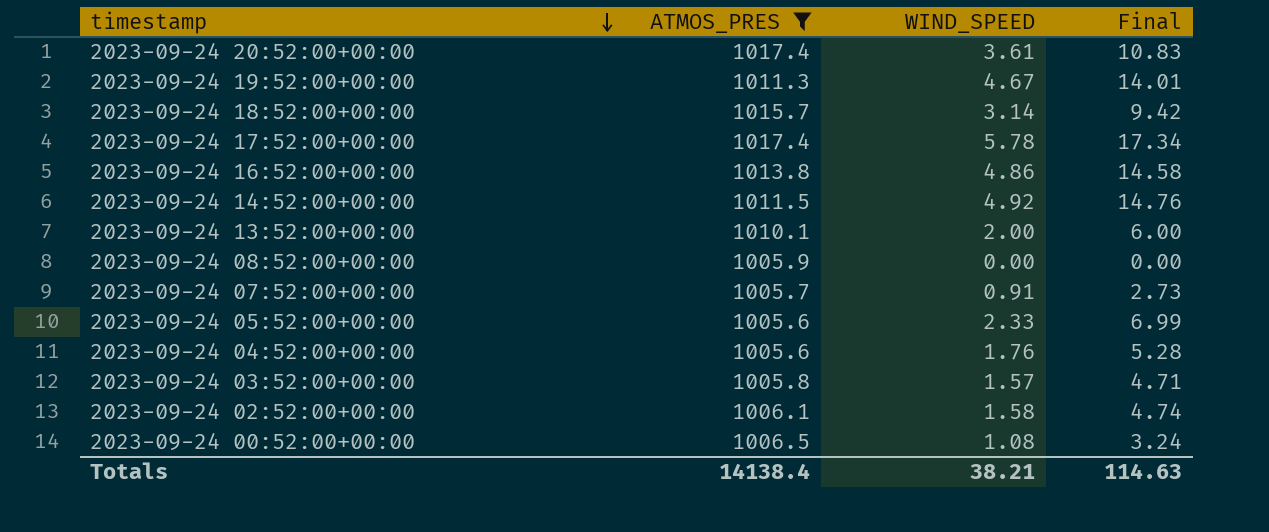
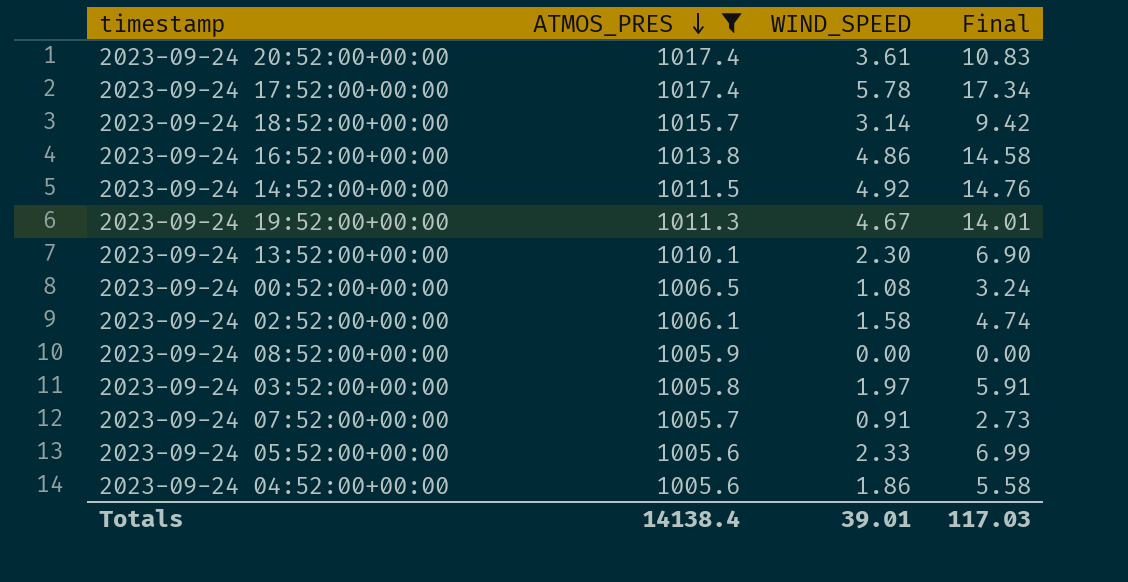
row order: timestamp descending -> ATMOS_PRES descending
2023-09-24 13:52:00+00:00 | WIND_SPEED: 2.00 -> 2.30
2023-09-24 13:52:00+00:00 | Final: 6.00 -> 6.90
2023-09-24 03:52:00+00:00 | WIND_SPEED: 1.57 -> 1.97
2023-09-24 03:52:00+00:00 | Final: 4.71 -> 5.91
2023-09-24 04:52:00+00:00 | WIND_SPEED: 1.76 -> 1.86
2023-09-24 04:52:00+00:00 | Final: 5.28 -> 5.58
Totals | WIND_SPEED: 38.21 -> 39.01
Totals | Final: 114.63 -> 117.03

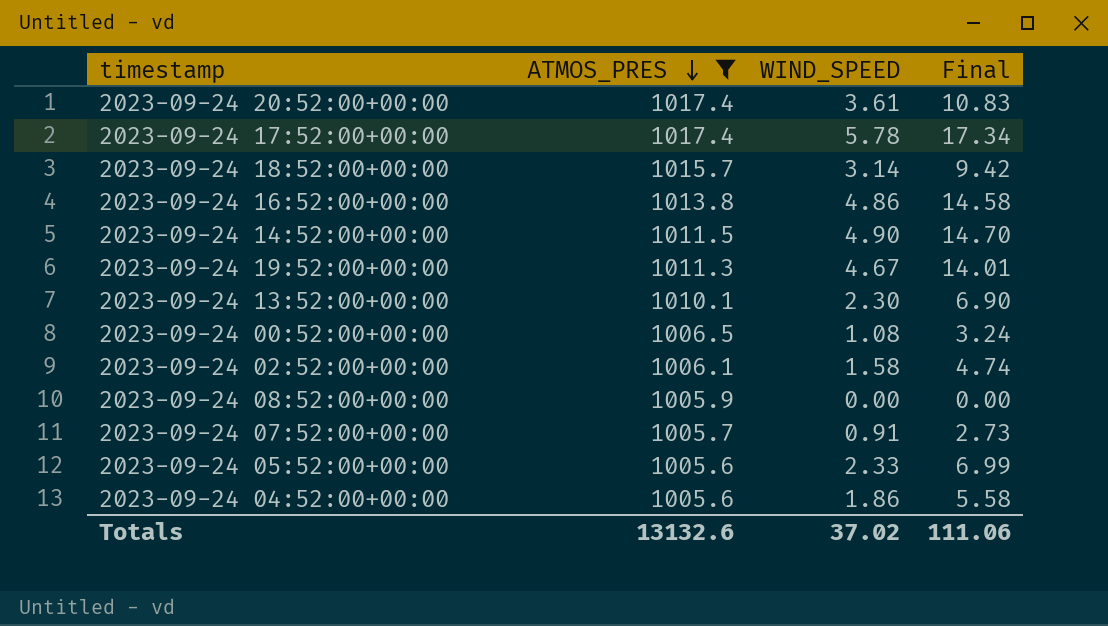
row 2023-09-24 03:52:00+00:00: 1005.8 | 1.97 | 5.91 -> none
2023-09-24 14:52:00+00:00 | WIND_SPEED: 4.92 -> 4.90
2023-09-24 14:52:00+00:00 | Final: 14.76 -> 14.70
Totals | ATMOS_PRES: 14138.4 -> 13132.6
Totals | WIND_SPEED: 39.01 -> 37.02
Totals | Final: 117.03 -> 111.06

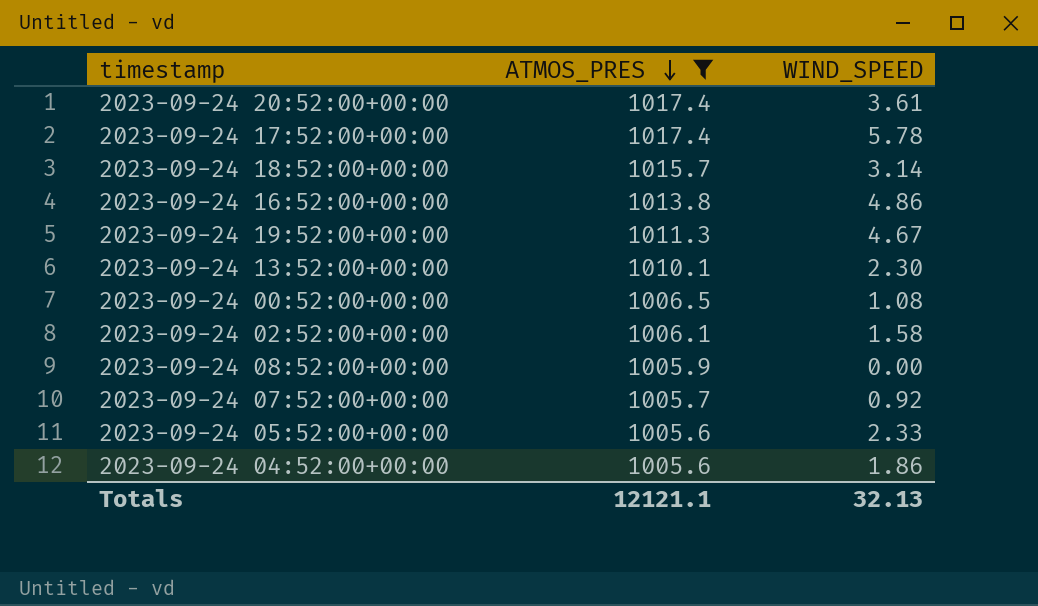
column Final | formula: [WIND_SPEED] * 3 -> none
row 2023-09-24 14:52:00+00:00: 1011.5 | 4.90 | 14.70 -> none
2023-09-24 07:52:00+00:00 | WIND_SPEED: 0.91 -> 0.92
Totals | ATMOS_PRES: 13132.6 -> 12121.1
Totals | WIND_SPEED: 37.02 -> 32.13

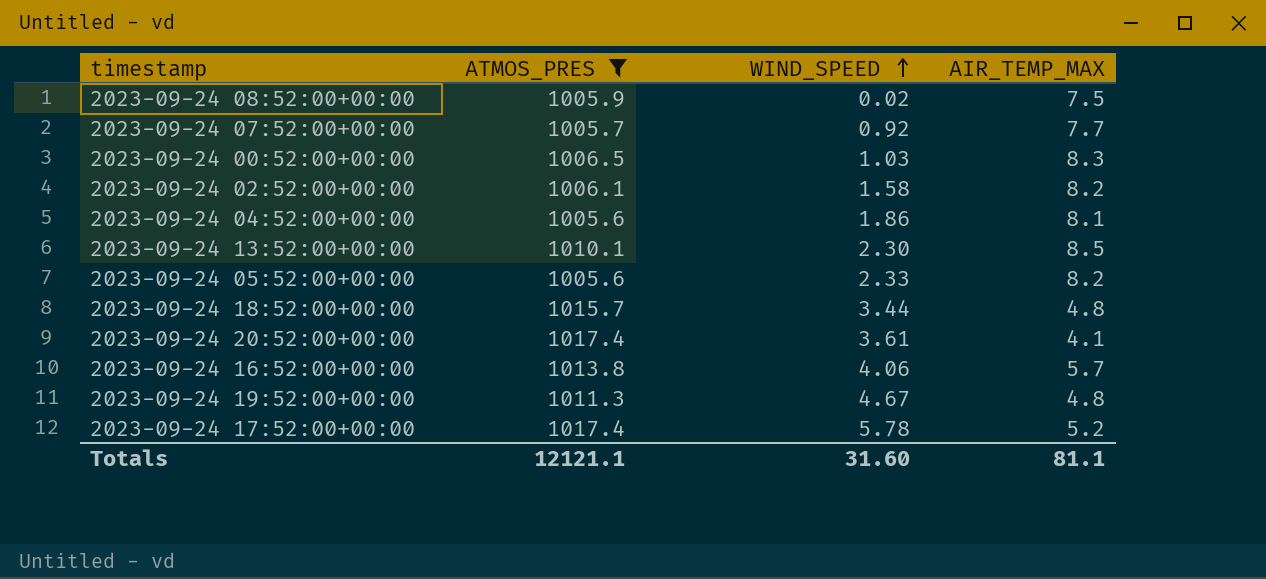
row order: ATMOS_PRES descending -> WIND_SPEED ascending
column AIR_TEMP_MAX | position: none -> 4
2023-09-24 08:52:00+00:00 | WIND_SPEED: 0.00 -> 0.02
2023-09-24 00:52:00+00:00 | WIND_SPEED: 1.08 -> 1.03
2023-09-24 18:52:00+00:00 | WIND_SPEED: 3.14 -> 3.44
2023-09-24 16:52:00+00:00 | WIND_SPEED: 4.86 -> 4.06
Totals | WIND_SPEED: 32.13 -> 31.60

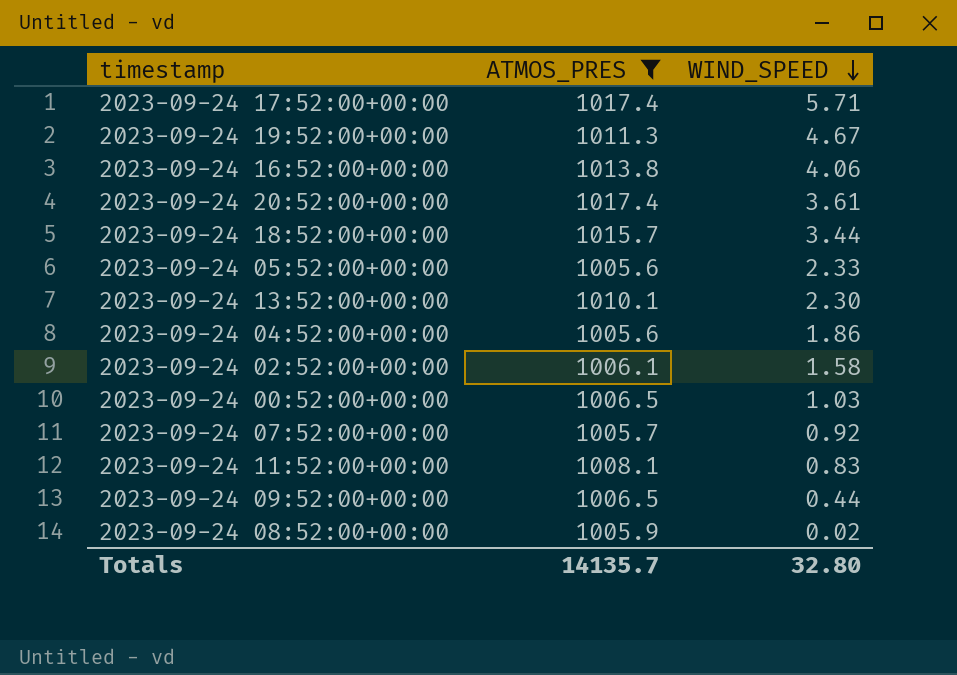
row order: WIND_SPEED ascending -> WIND_SPEED descending
column AIR_TEMP_MAX | position: 4 -> none
2023-09-24 17:52:00+00:00 | WIND_SPEED: 5.78 -> 5.71
row 2023-09-24 11:52:00+00:00: none -> 1008.1 | 0.83
row 2023-09-24 09:52:00+00:00: none -> 1006.5 | 0.44
Totals | ATMOS_PRES: 12121.1 -> 14135.7
Totals | WIND_SPEED: 31.60 -> 32.80

